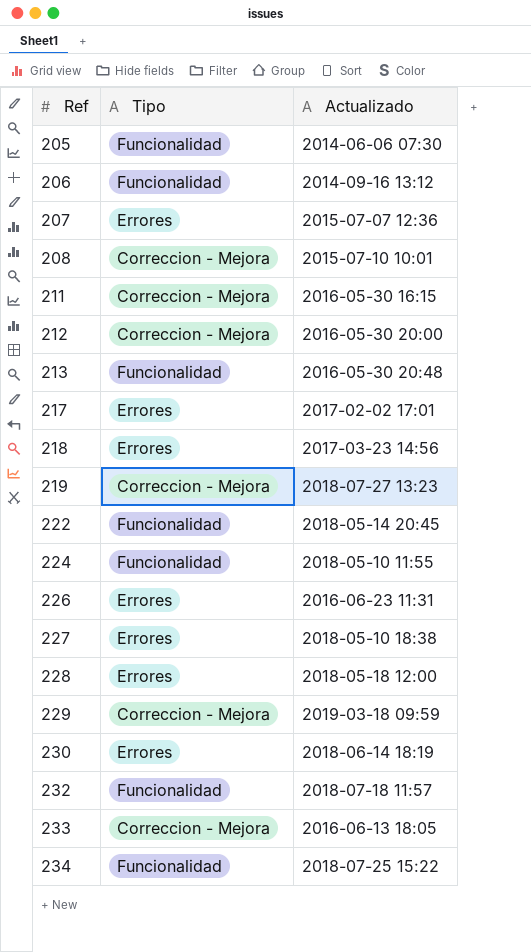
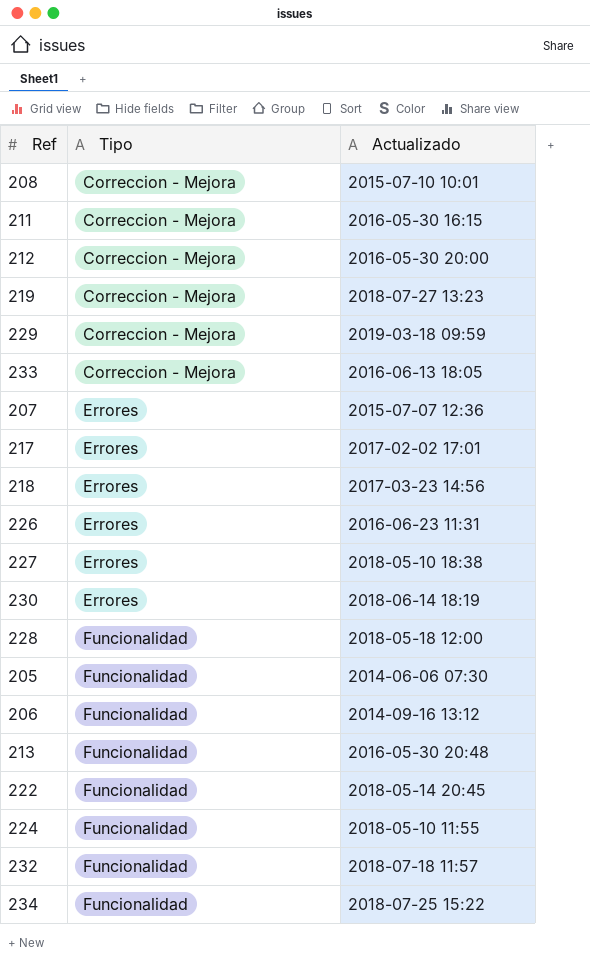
row order: Ref ascending -> Tipo ascending
228 | Tipo: Errores -> Funcionalidad

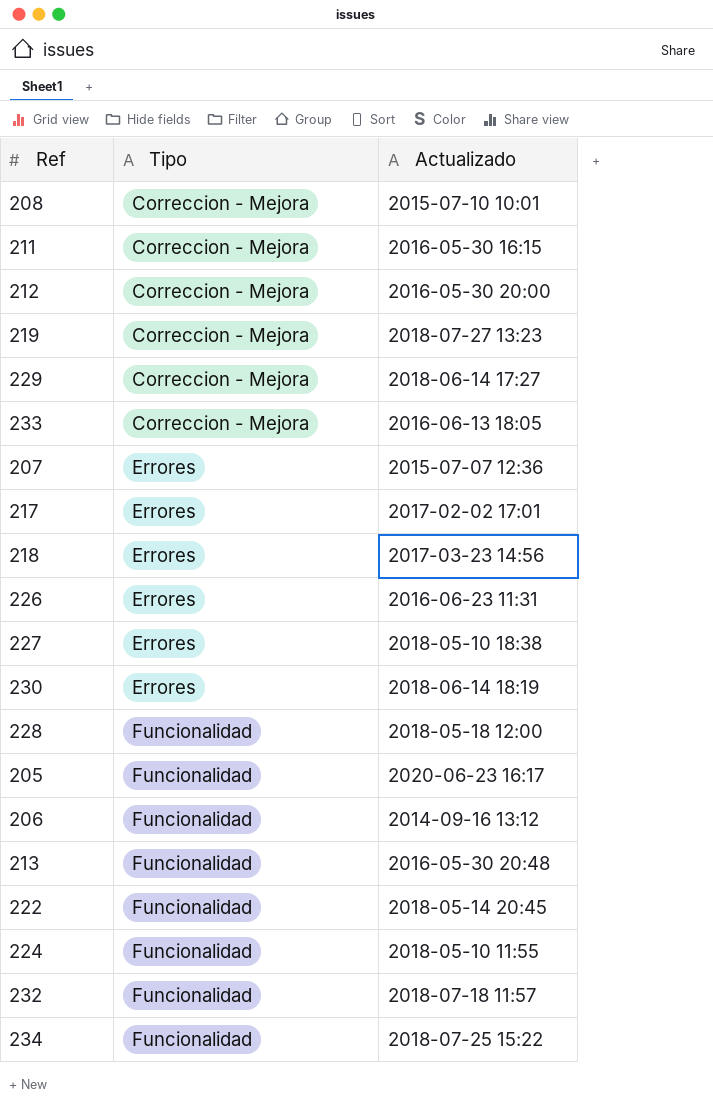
229 | Actualizado: 2019-03-18 09:59 -> 2018-06-14 17:27
205 | Actualizado: 2014-06-06 07:30 -> 2020-06-23 16:17

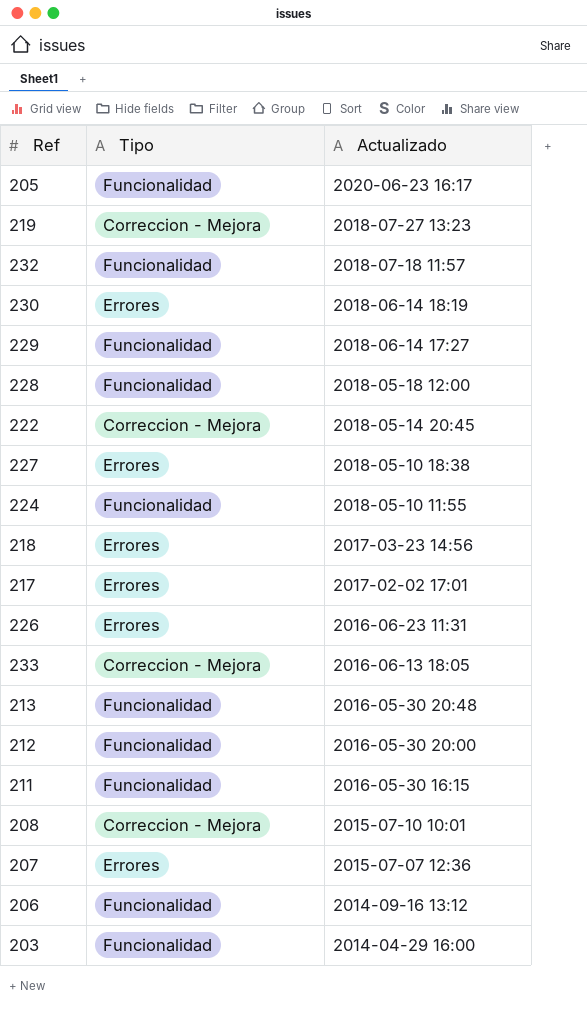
row order: Tipo ascending -> Actualizado descending
row 234: Funcionalidad | 2018-07-25 15:22 -> none
229 | Tipo: Correccion - Mejora -> Funcionalidad
222 | Tipo: Funcionalidad -> Correccion - Mejora
212 | Tipo: Correccion - Mejora -> Funcionalidad
211 | Tipo: Correccion - Mejora -> Funcionalidad
row 203: none -> Funcionalidad | 2014-04-29 16:00

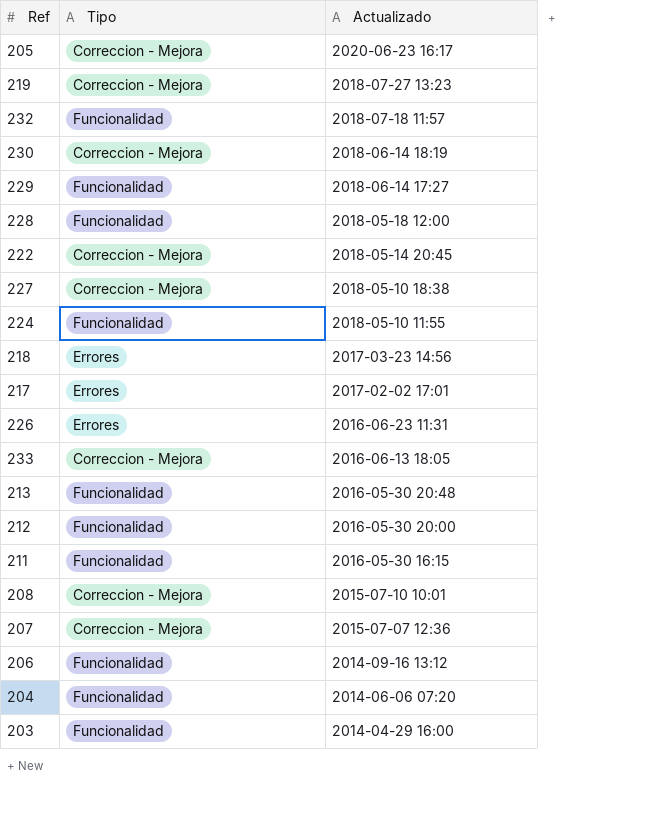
205 | Tipo: Funcionalidad -> Correccion - Mejora
230 | Tipo: Errores -> Correccion - Mejora
227 | Tipo: Errores -> Correccion - Mejora
207 | Tipo: Errores -> Correccion - Mejora
row 204: none -> Funcionalidad | 2014-06-06 07:20

